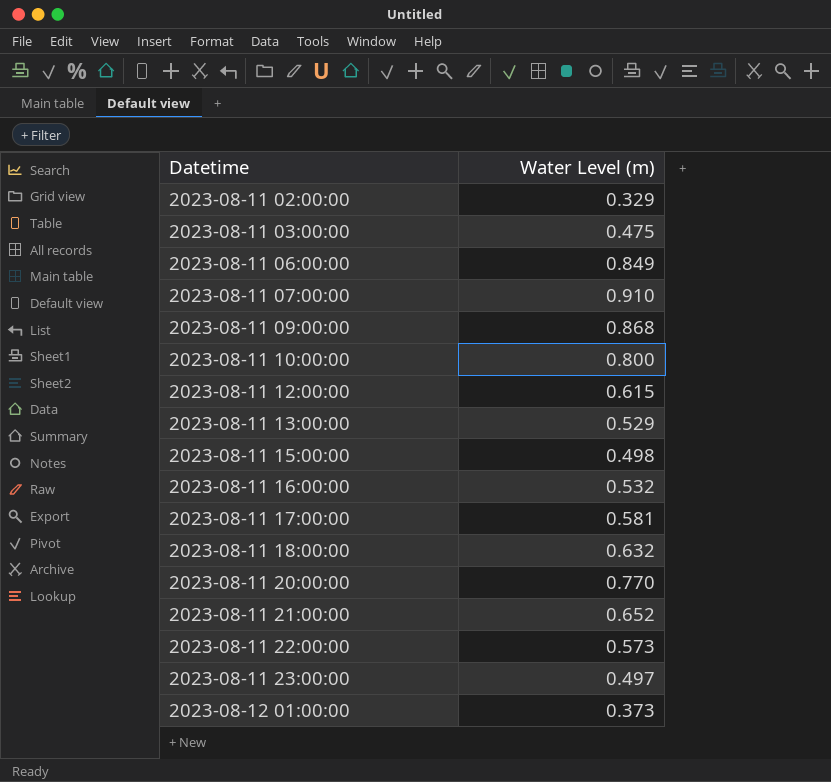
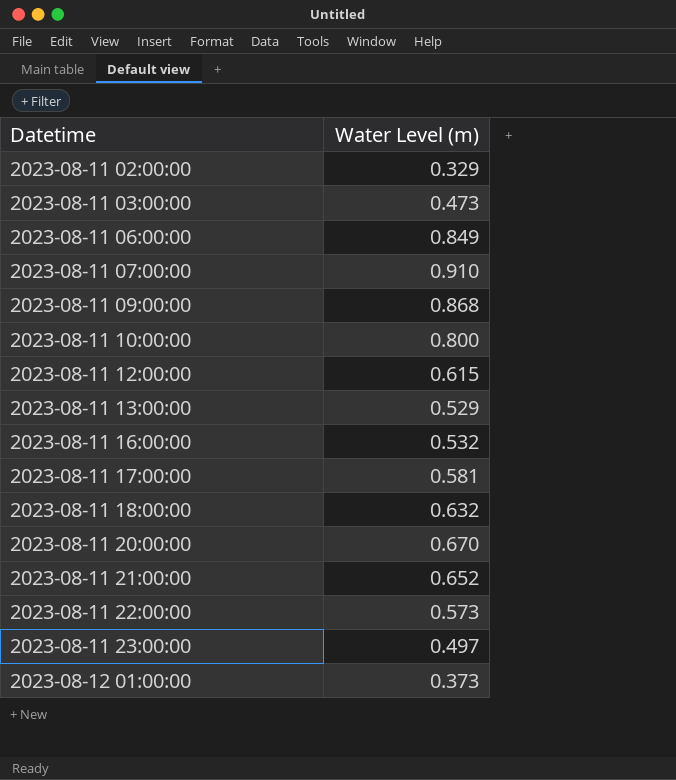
row 2023-08-11 15:00:00: 0.498 -> none
2023-08-11 03:00:00 | Water Level (m): 0.475 -> 0.473
2023-08-11 20:00:00 | Water Level (m): 0.770 -> 0.670

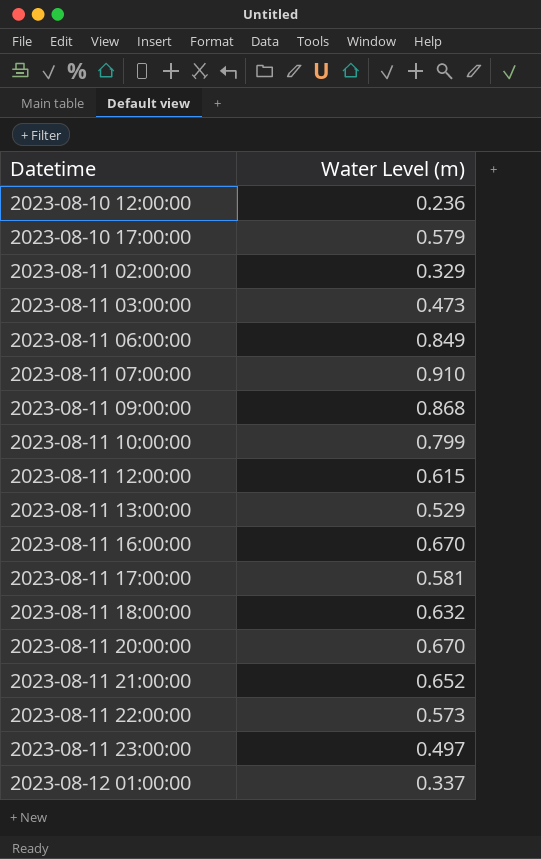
row 2023-08-10 12:00:00: none -> 0.236
row 2023-08-10 17:00:00: none -> 0.579
2023-08-11 10:00:00 | Water Level (m): 0.800 -> 0.799
2023-08-11 16:00:00 | Water Level (m): 0.532 -> 0.670
2023-08-12 01:00:00 | Water Level (m): 0.373 -> 0.337

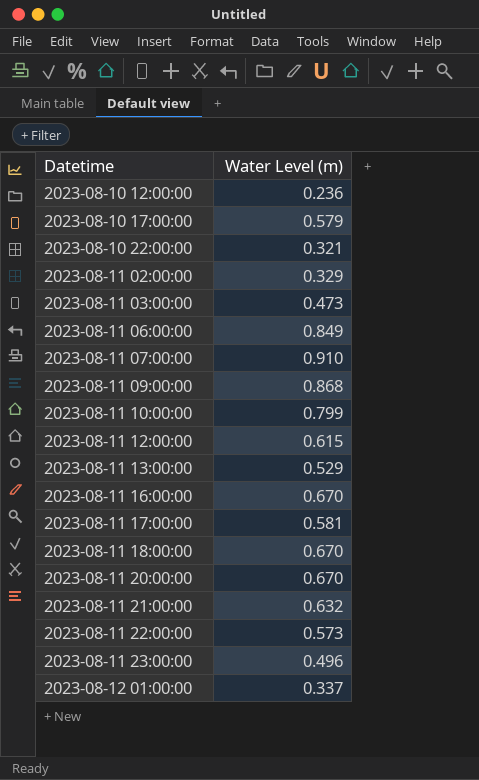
row 2023-08-10 22:00:00: none -> 0.321
2023-08-11 18:00:00 | Water Level (m): 0.632 -> 0.670
2023-08-11 21:00:00 | Water Level (m): 0.652 -> 0.632
2023-08-11 23:00:00 | Water Level (m): 0.497 -> 0.496

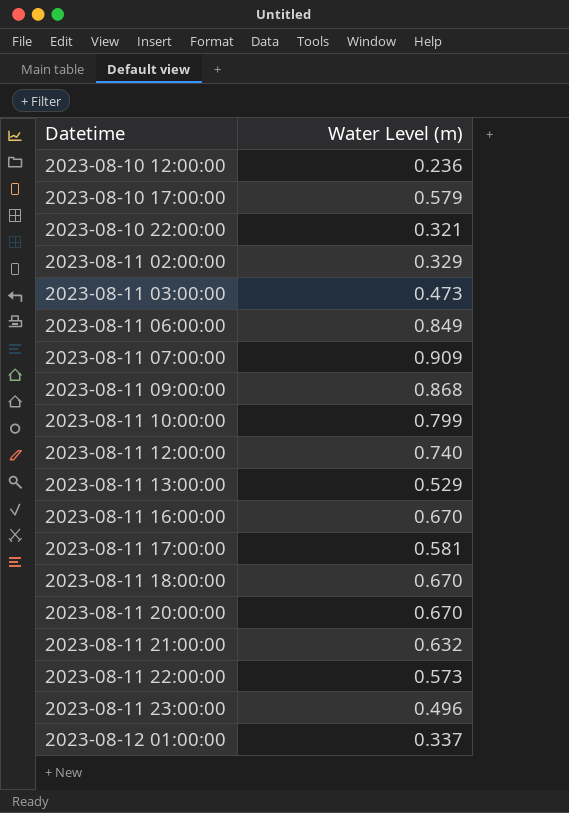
2023-08-11 07:00:00 | Water Level (m): 0.910 -> 0.909
2023-08-11 12:00:00 | Water Level (m): 0.615 -> 0.740

